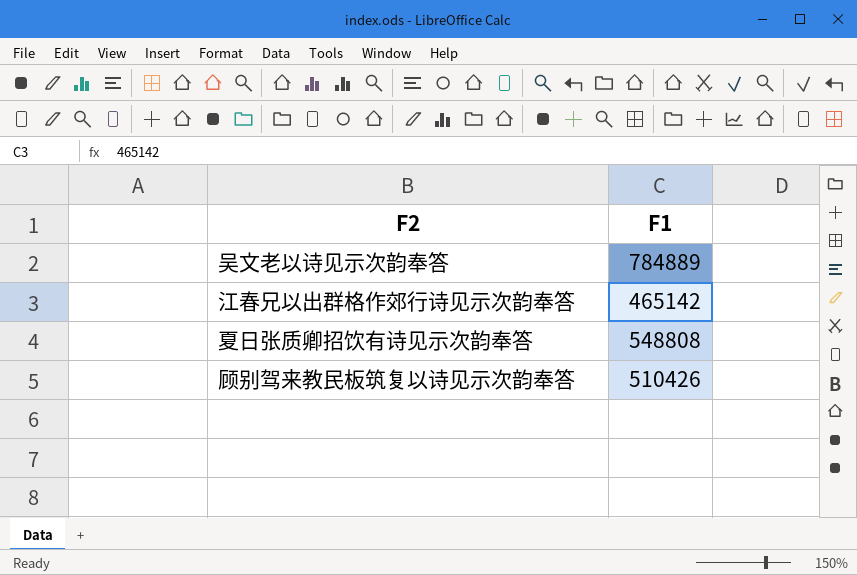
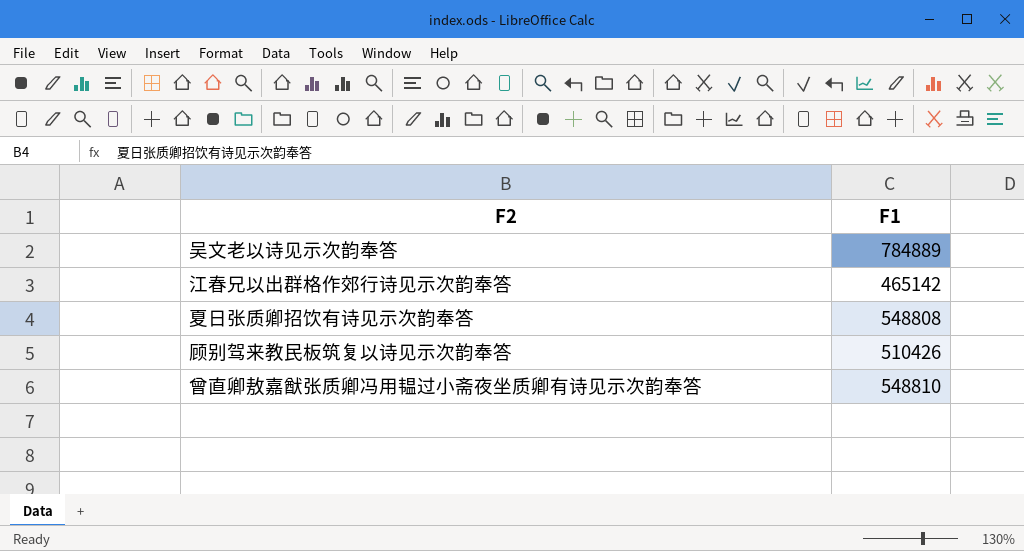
row 曾直卿敖嘉猷张质卿冯用韫过小斋夜坐质卿有诗见示次韵奉答: none -> 548810

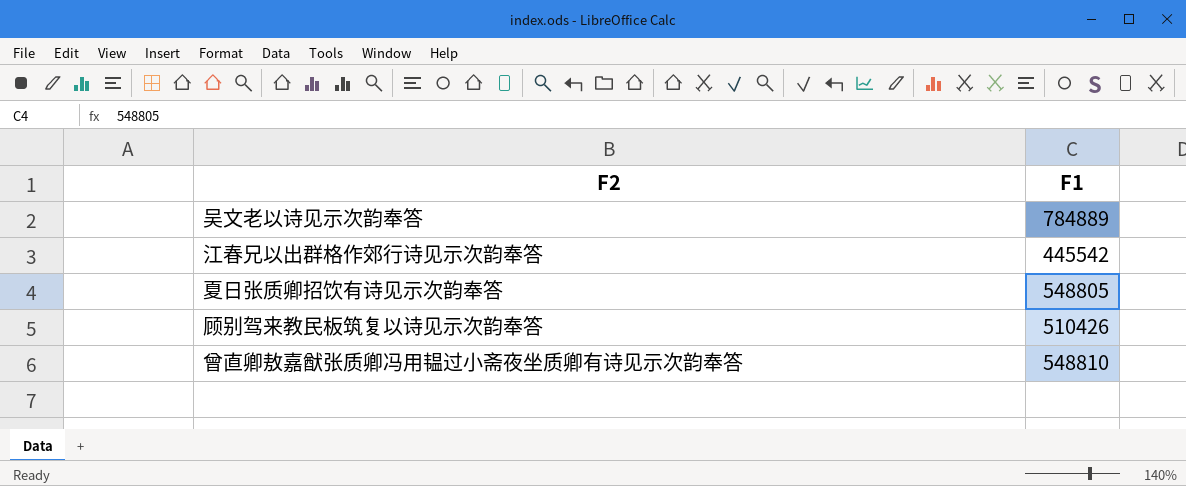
江春兄以出群格作郊行诗见示次韵奉答 | F1: 465142 -> 445542
夏日张质卿招饮有诗见示次韵奉答 | F1: 548808 -> 548805

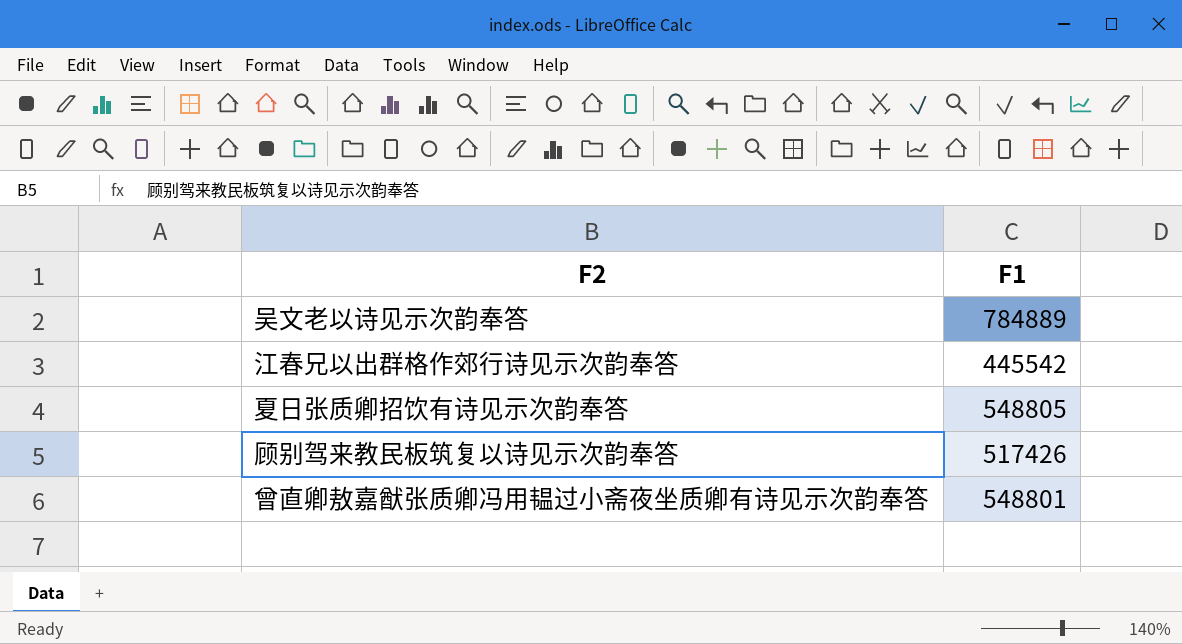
顾别驾来教民板筑复以诗见示次韵奉答 | F1: 510426 -> 517426
曾直卿敖嘉猷张质卿冯用韫过小斋夜坐质卿有诗见示次韵奉答 | F1: 548810 -> 548801

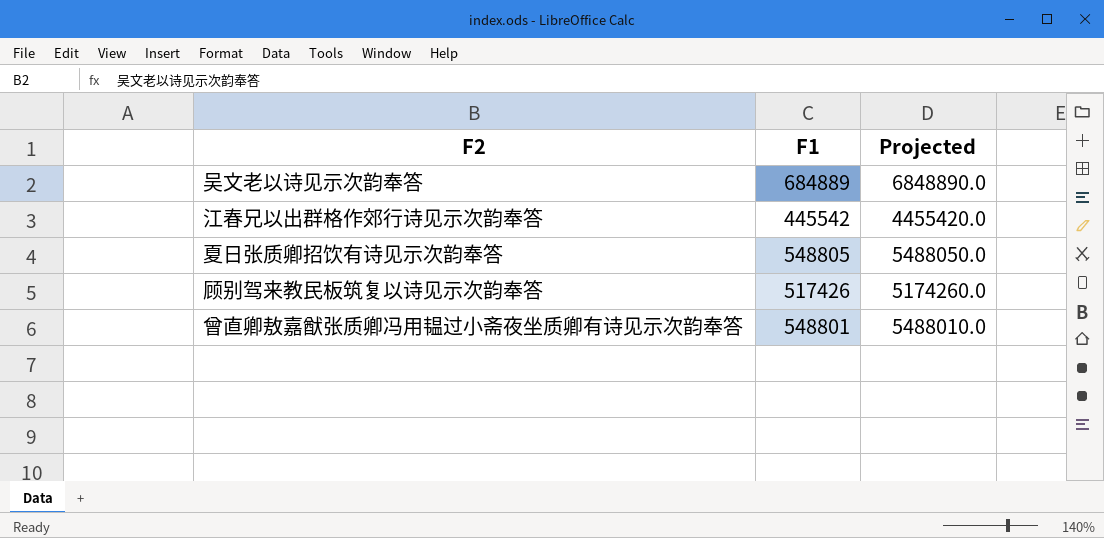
column Projected | formula: none -> [F1] * 10
吴文老以诗见示次韵奉答 | F1: 784889 -> 684889

